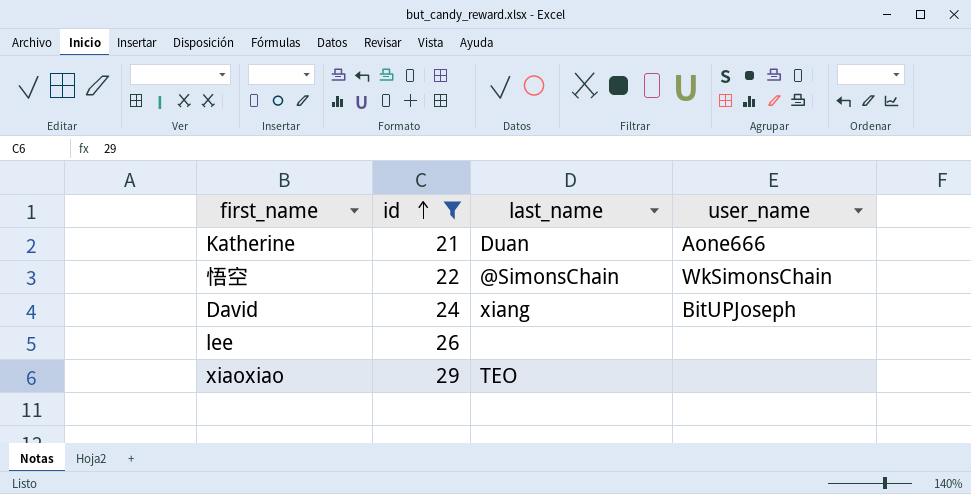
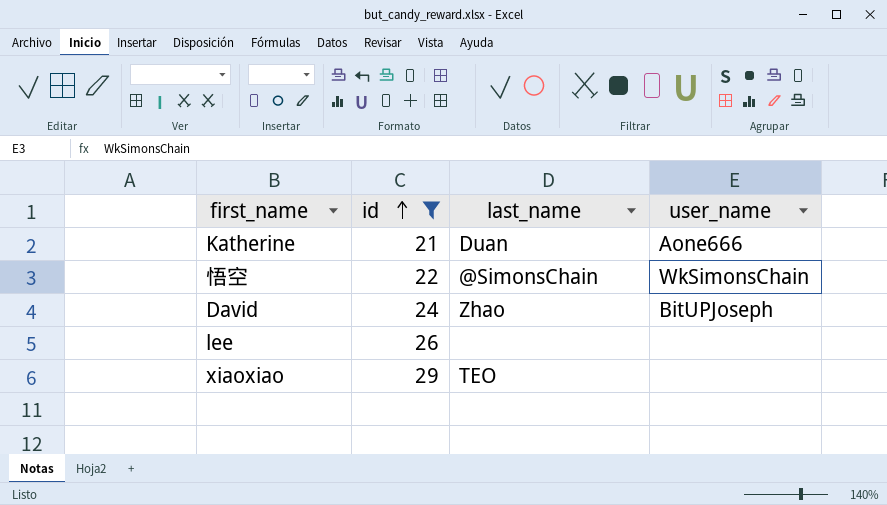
David | last_name: xiang -> Zhao

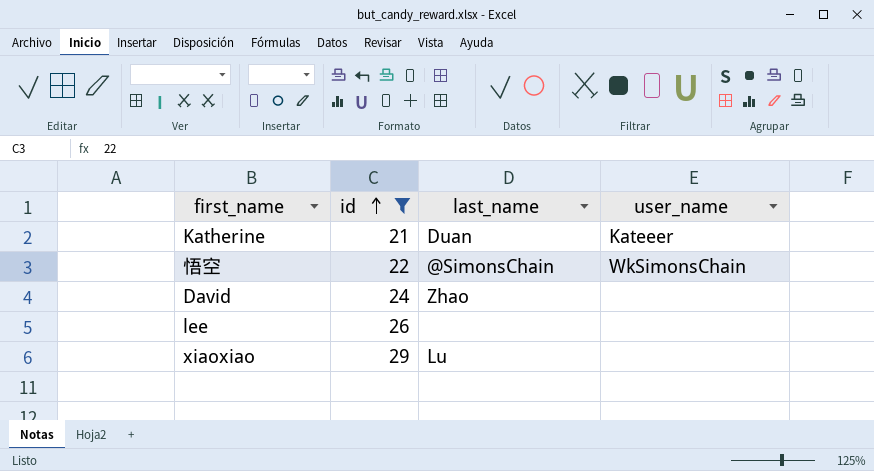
Katherine | user_name: Aone666 -> Kateeer
David | user_name: BitUPJoseph -> none
xiaoxiao | last_name: TEO -> Lu

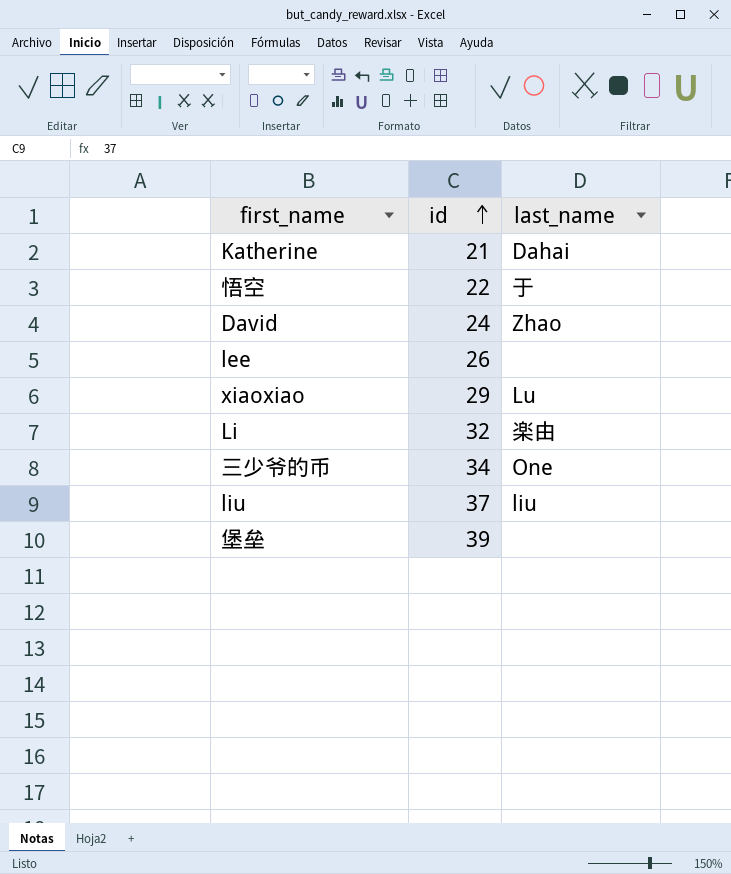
filter: id <= 29 -> none
column user_name | position: 4 -> none
Katherine | last_name: Duan -> Dahai
悟空 | last_name: @SimonsChain -> 于

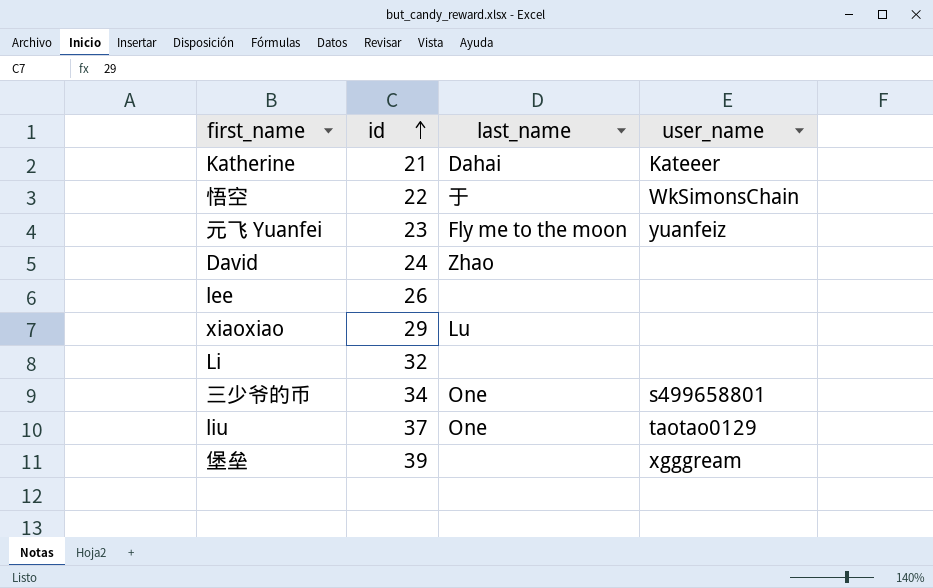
column user_name | position: none -> 4
row 元飞 Yuanfei: none -> 23 | Fly me to the moon | yuanfeiz
Li | last_name: 楽由 -> none
liu | last_name: liu -> One

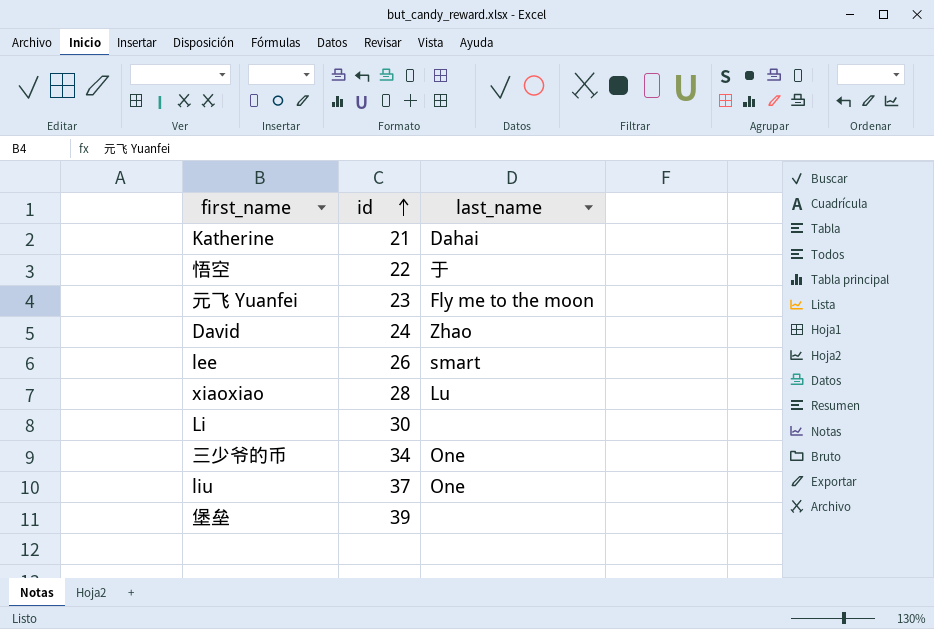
column user_name | position: 4 -> none
lee | last_name: none -> smart
xiaoxiao | id: 29 -> 28
Li | id: 32 -> 30

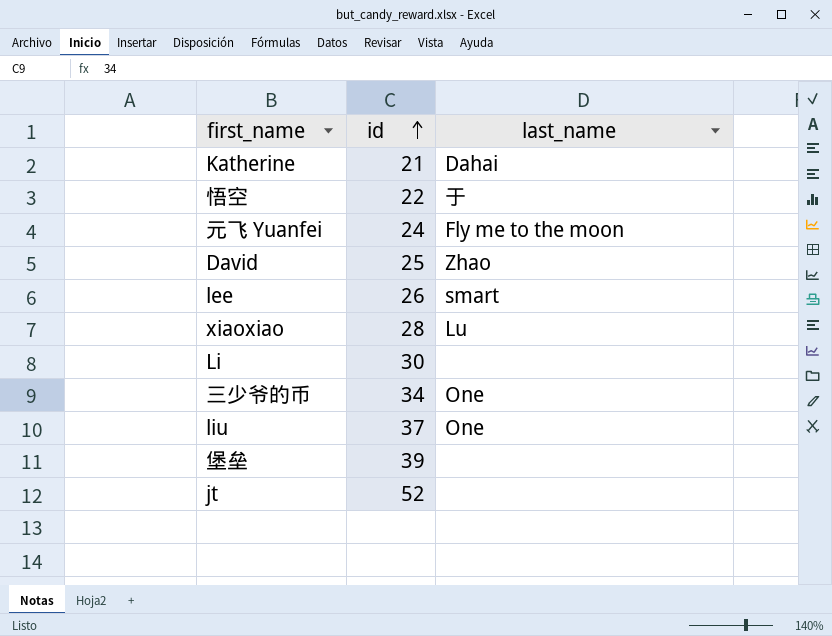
元飞 Yuanfei | id: 23 -> 24
David | id: 24 -> 25
row jt: none -> 52 | none

